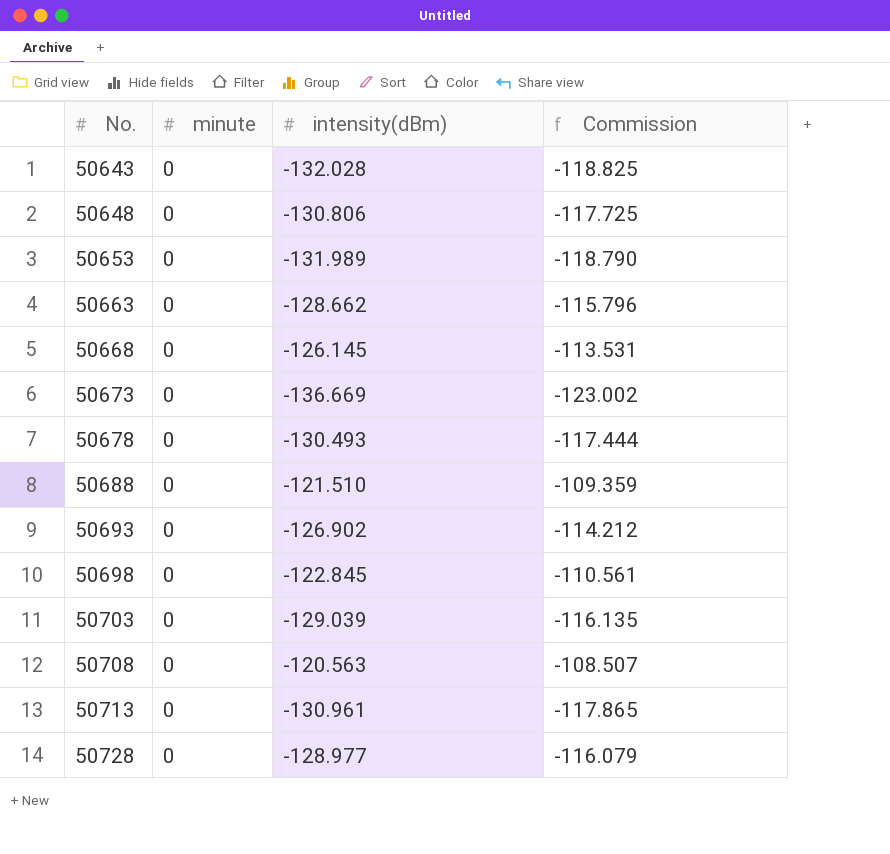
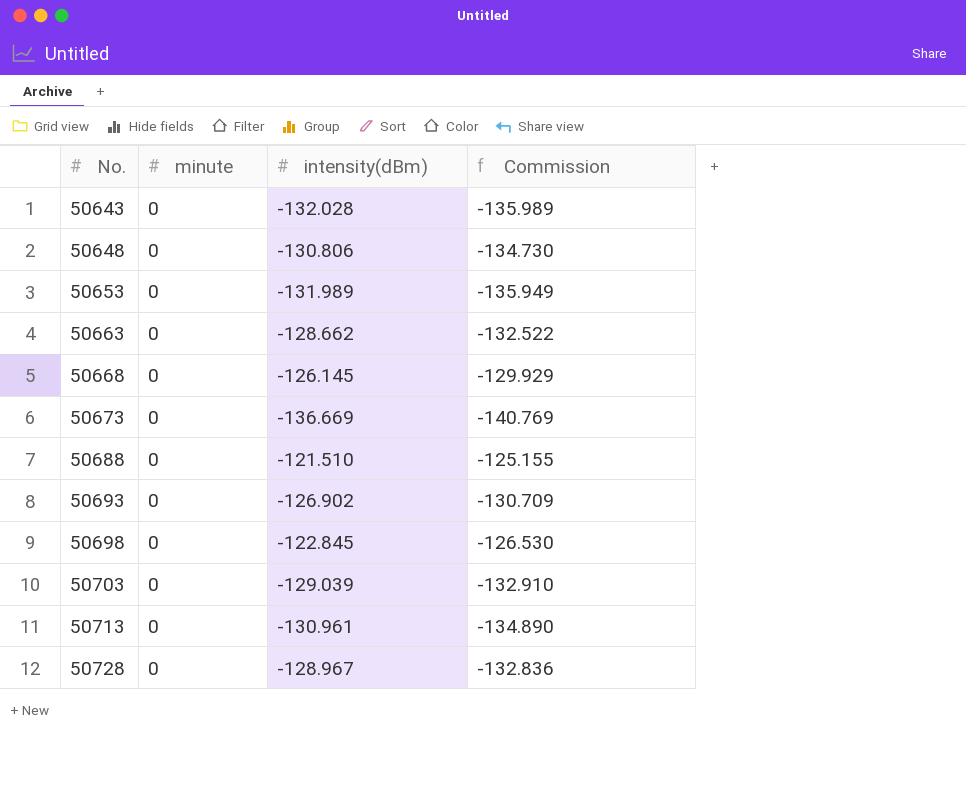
column Commission | formula: [intensity(dBm)] * 0.9 -> [intensity(dBm)] * 1.03
row 50678: 0 | -130.493 | -117.444 -> none
row 50708: 0 | -120.563 | -108.507 -> none
50728 | intensity(dBm): -128.977 -> -128.967

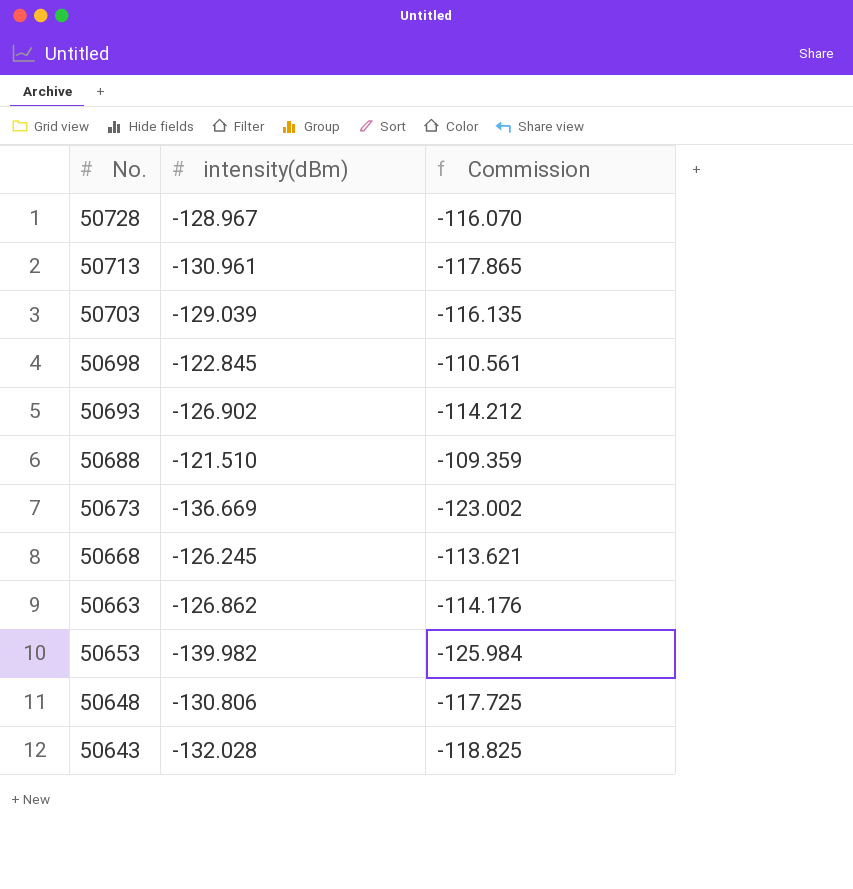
row order: No. ascending -> No. descending
column minute | position: 2 -> none
column Commission | formula: [intensity(dBm)] * 1.03 -> [intensity(dBm)] * 0.9
50668 | intensity(dBm): -126.145 -> -126.245
50663 | intensity(dBm): -128.662 -> -126.862
50653 | intensity(dBm): -131.989 -> -139.982

